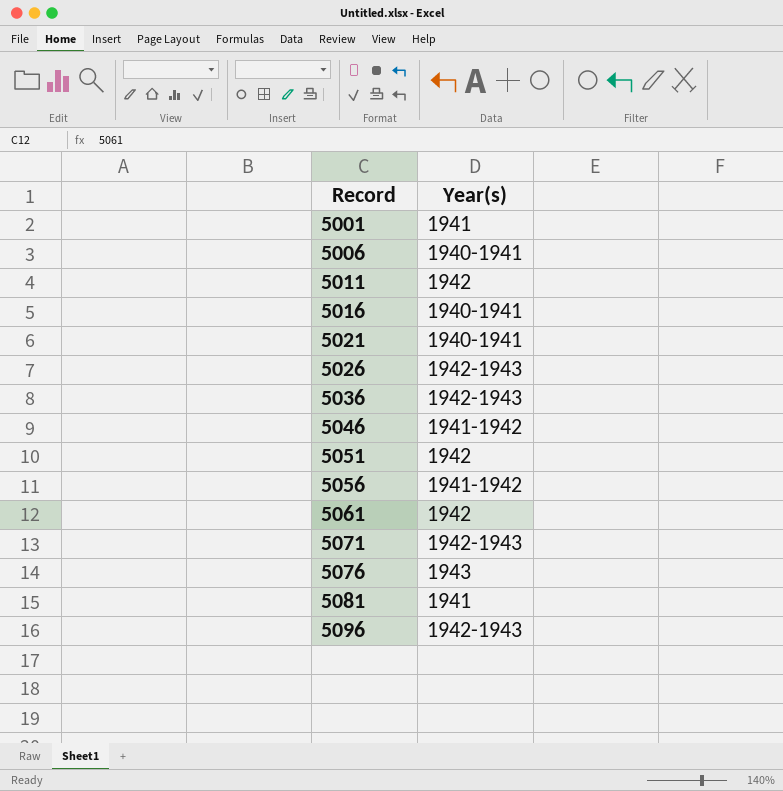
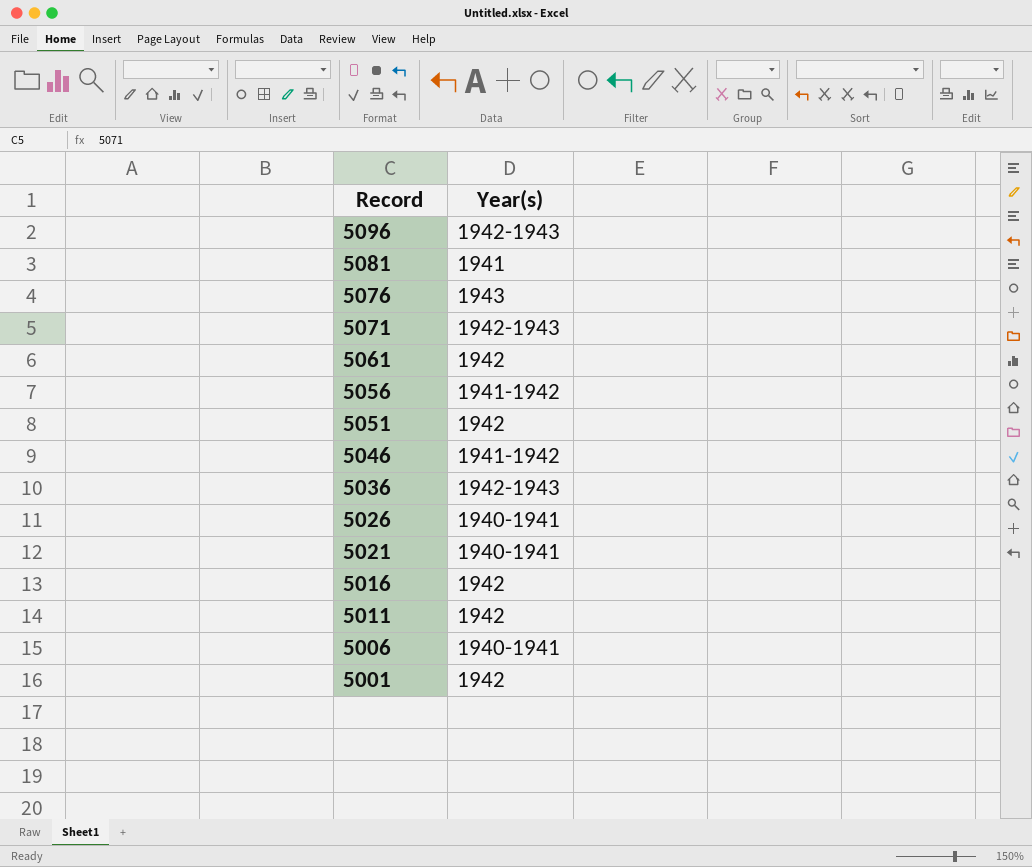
row order: Record ascending -> Record descending
5026 | Year(s): 1942-1943 -> 1940-1941
5016 | Year(s): 1940-1941 -> 1942
5001 | Year(s): 1941 -> 1942

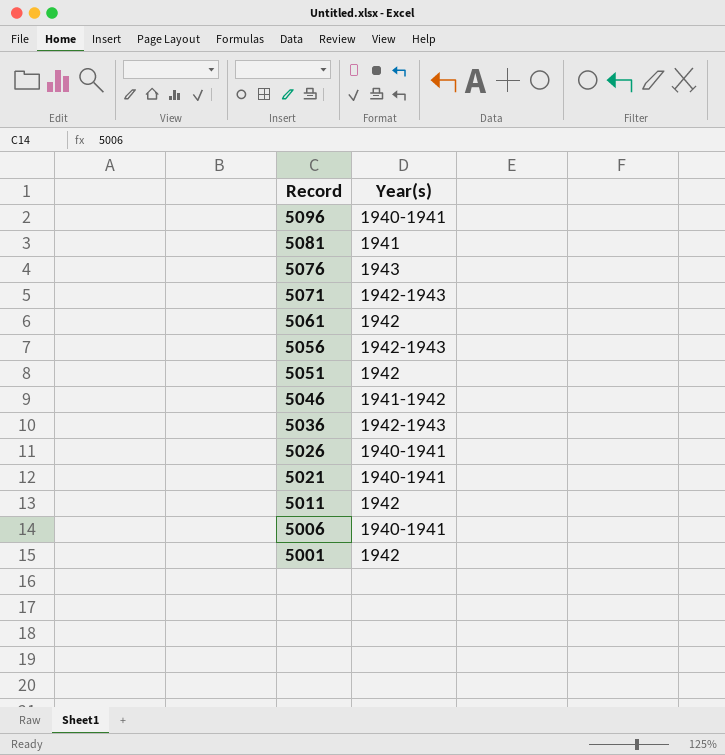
row 5016: 1942 -> none
5096 | Year(s): 1942-1943 -> 1940-1941
5056 | Year(s): 1941-1942 -> 1942-1943

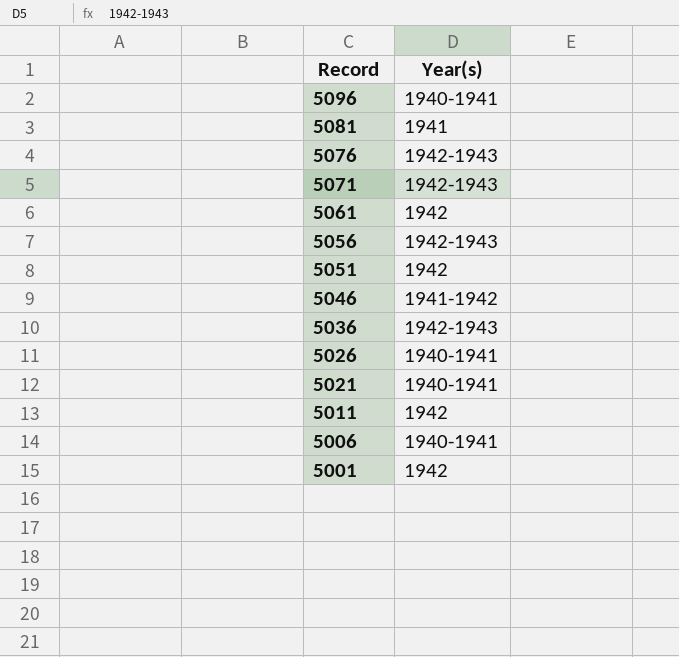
5076 | Year(s): 1943 -> 1942-1943

